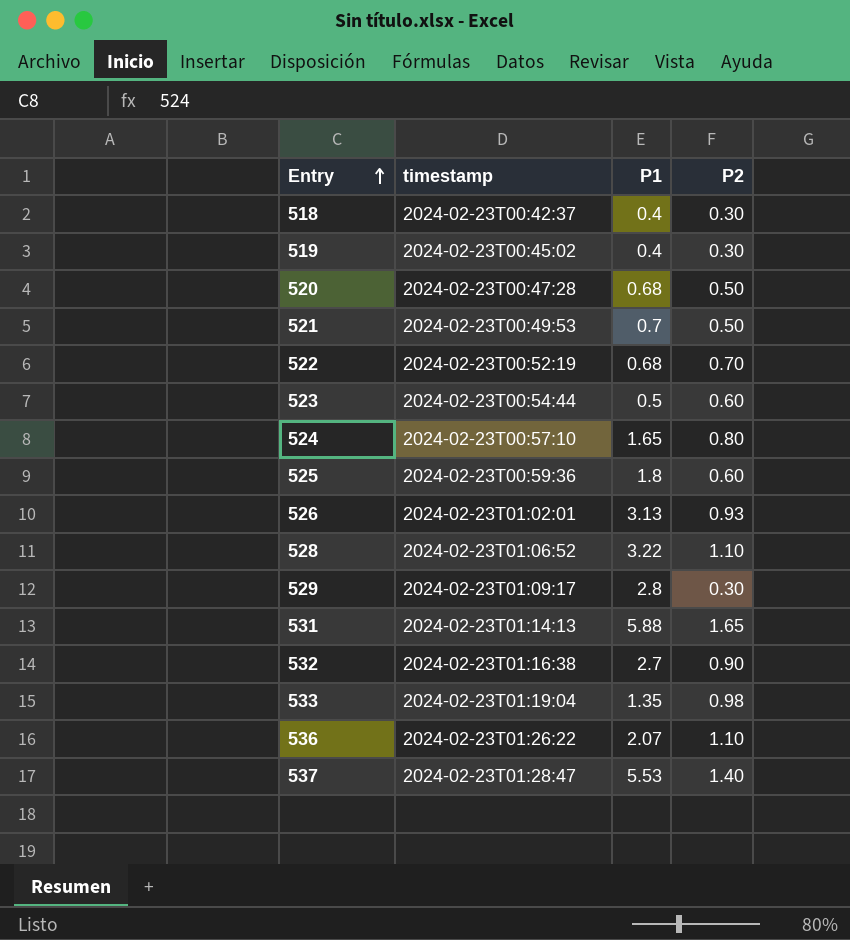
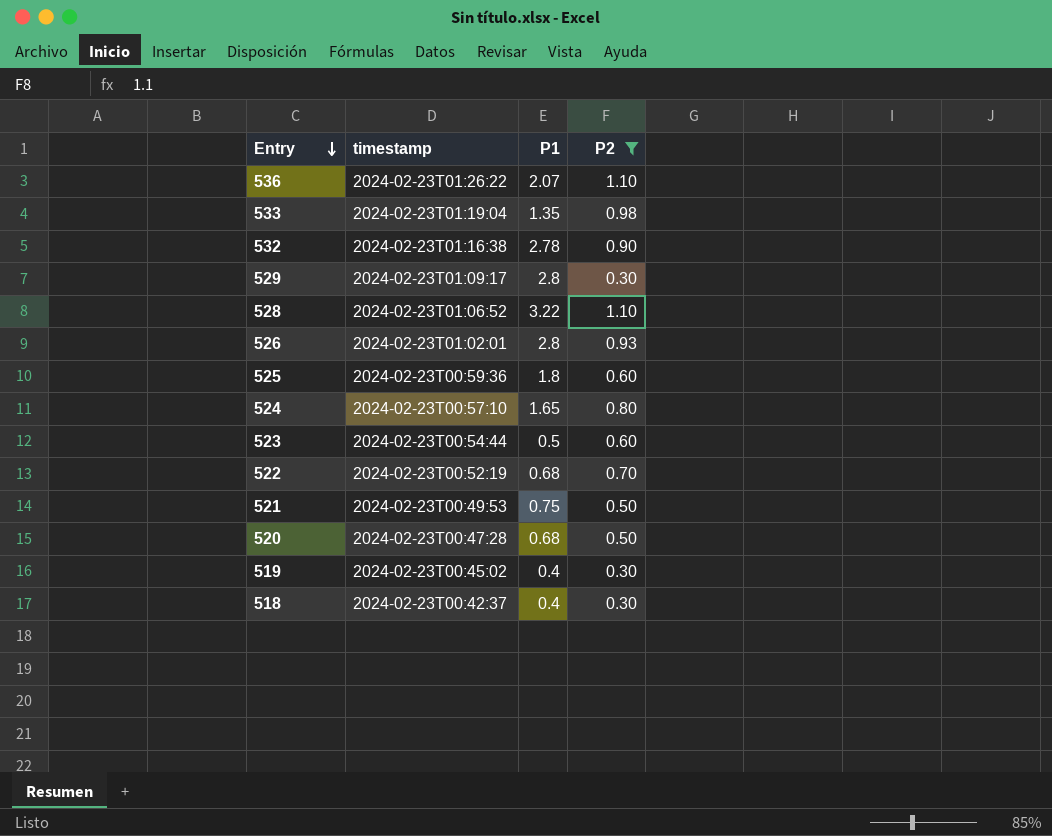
filter: none -> P2 <= 1.10
row order: Entry ascending -> Entry descending
532 | P1: 2.7 -> 2.78
526 | P1: 3.13 -> 2.8
521 | P1: 0.7 -> 0.75

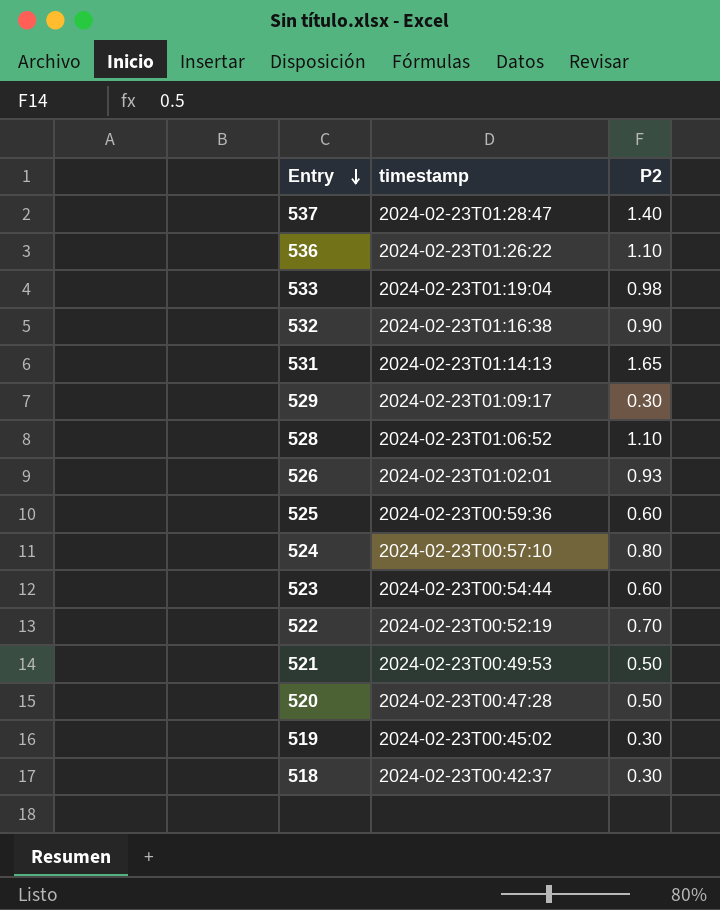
filter: P2 <= 1.10 -> none
column P1 | position: 3 -> none

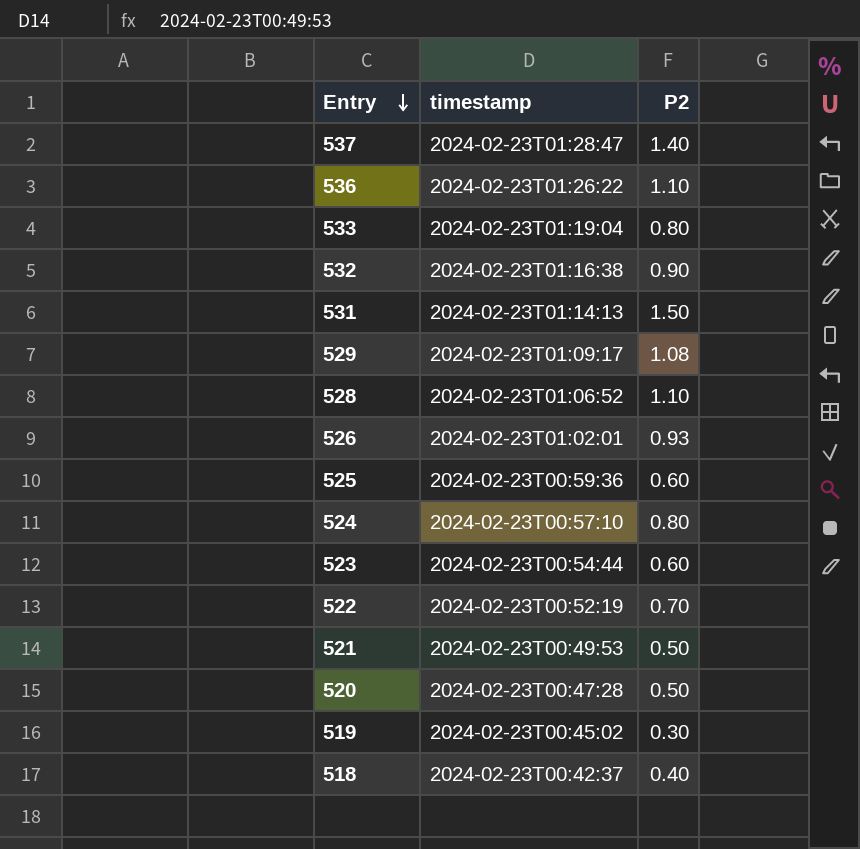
533 | P2: 0.98 -> 0.80
531 | P2: 1.65 -> 1.50
529 | P2: 0.30 -> 1.08
518 | P2: 0.30 -> 0.40

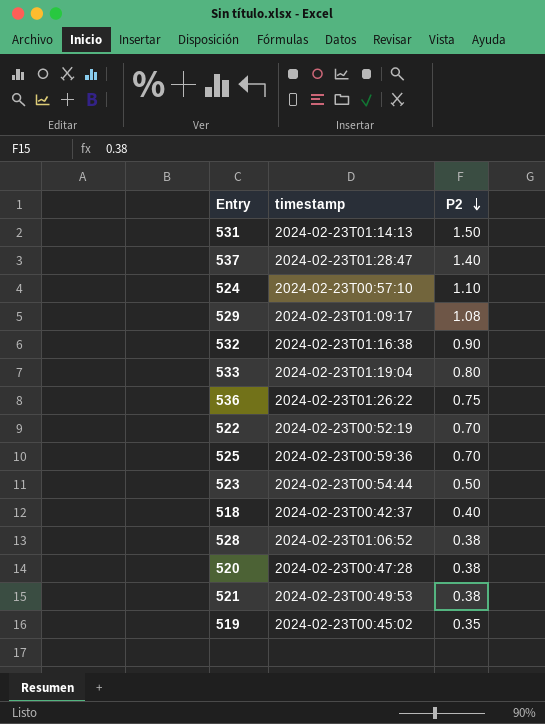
row order: Entry descending -> P2 descending
row 526: 2024-02-23T01:02:01 | 0.93 -> none
524 | P2: 0.80 -> 1.10
536 | P2: 1.10 -> 0.75
525 | P2: 0.60 -> 0.70
523 | P2: 0.60 -> 0.50
528 | P2: 1.10 -> 0.38
520 | P2: 0.50 -> 0.38
521 | P2: 0.50 -> 0.38
519 | P2: 0.30 -> 0.35

